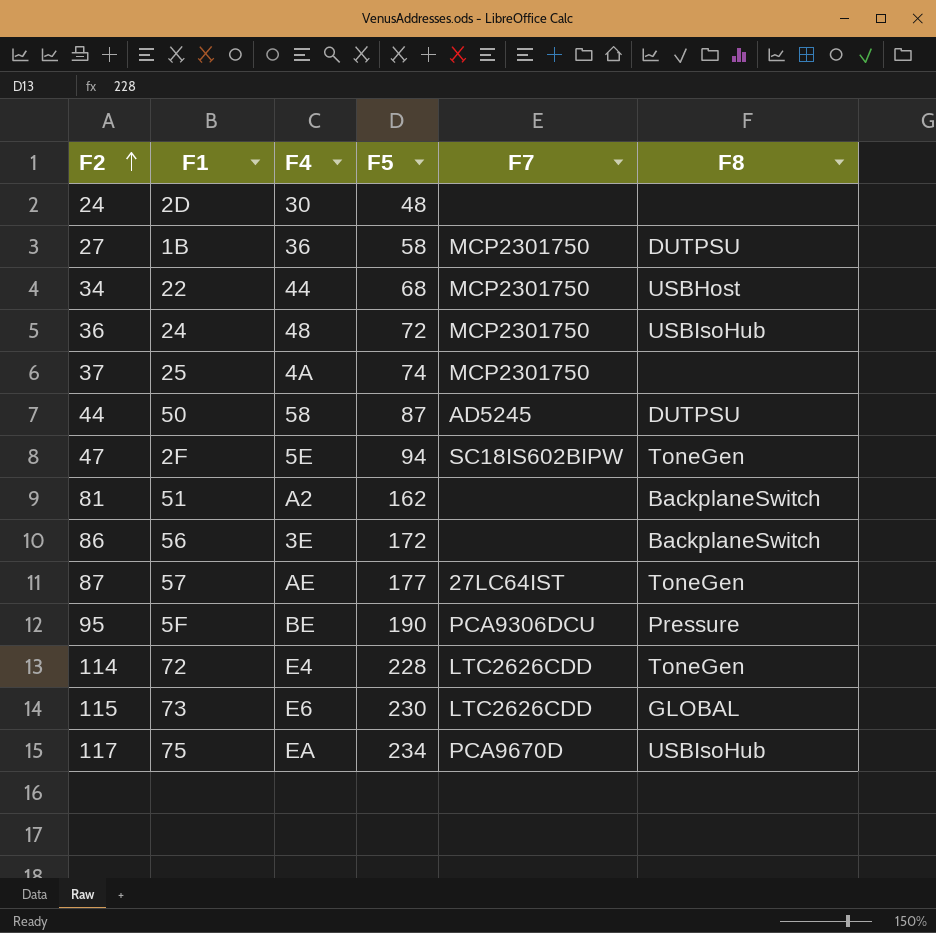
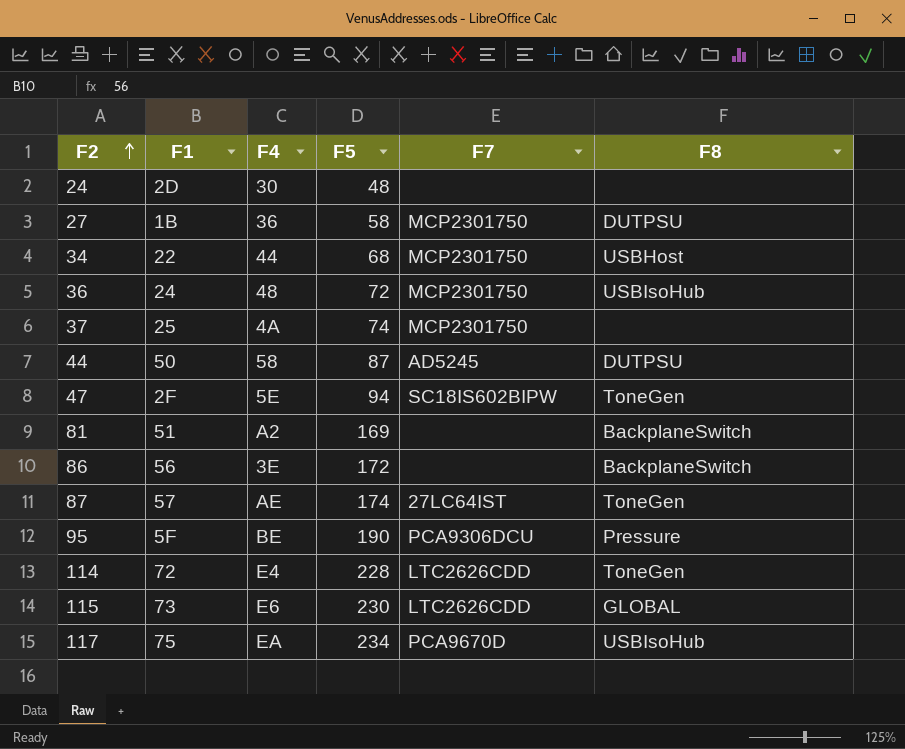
81 | F5: 162 -> 169
87 | F5: 177 -> 174

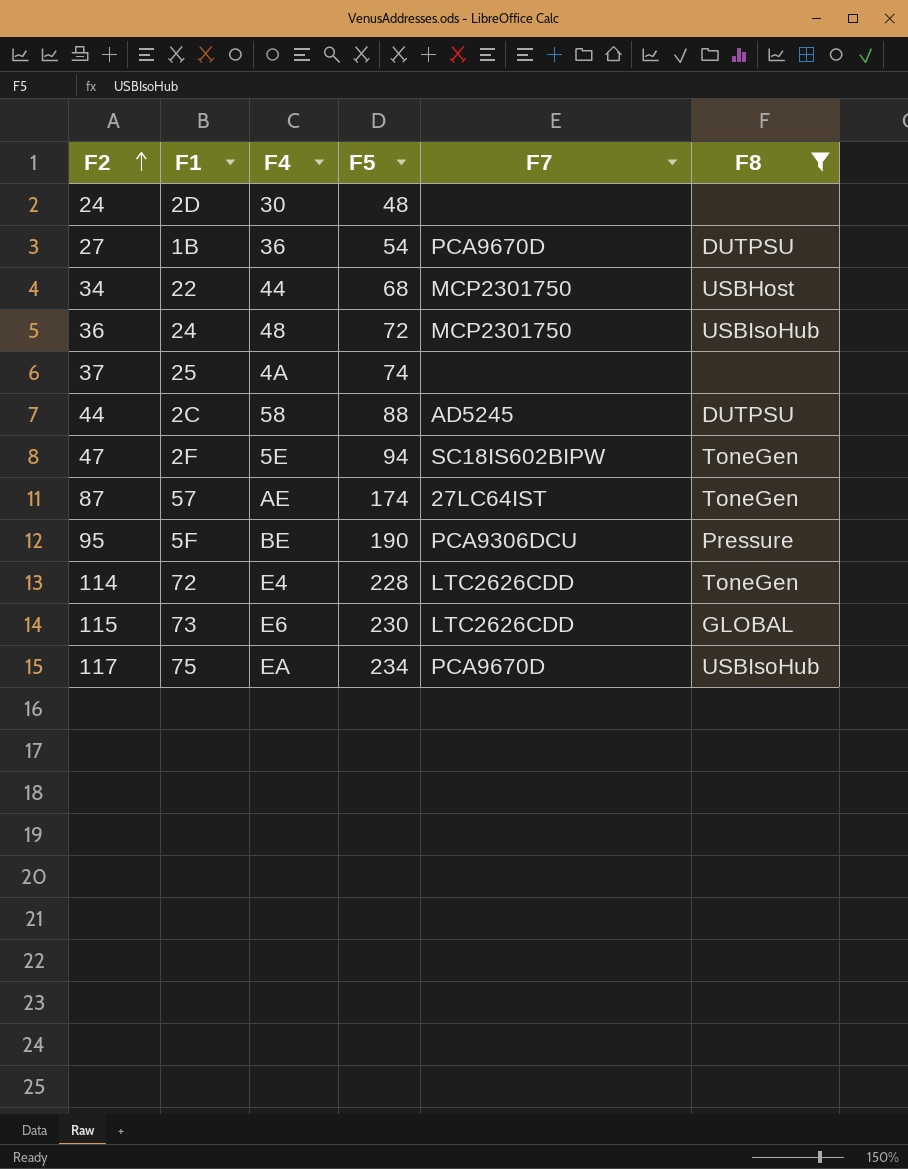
filter: none -> F8 != BackplaneSwitch
27 | F5: 58 -> 54
27 | F7: MCP2301750 -> PCA9670D
37 | F7: MCP2301750 -> none
44 | F1: 50 -> 2C
44 | F5: 87 -> 88

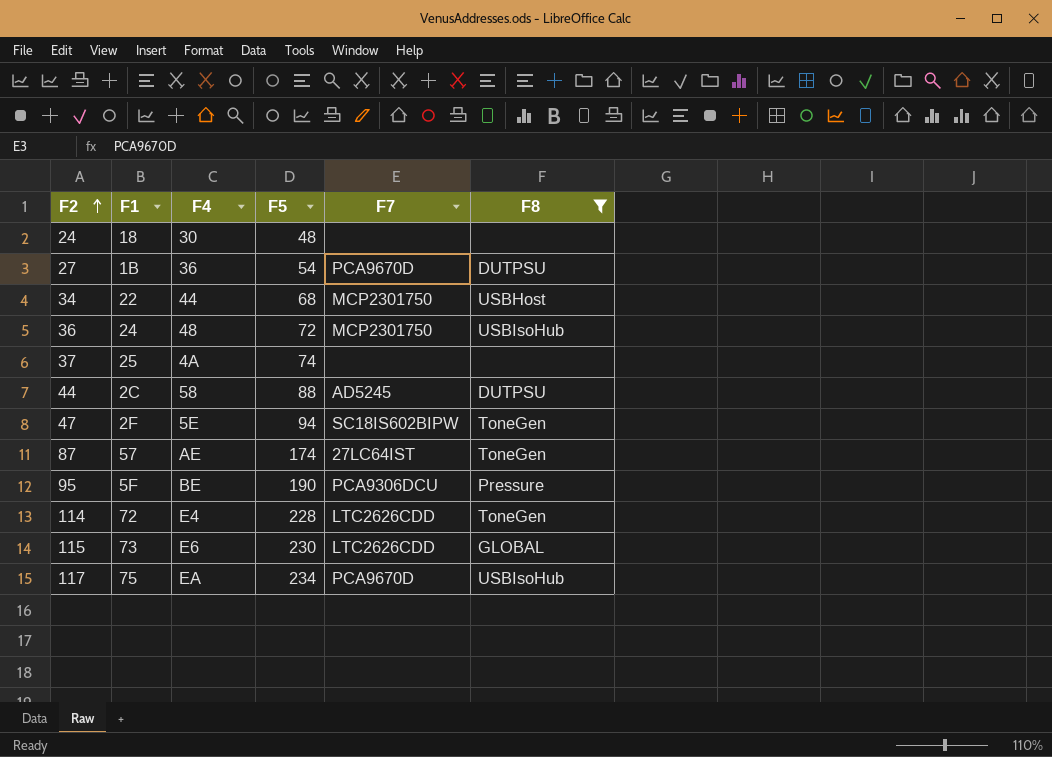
24 | F1: 2D -> 18

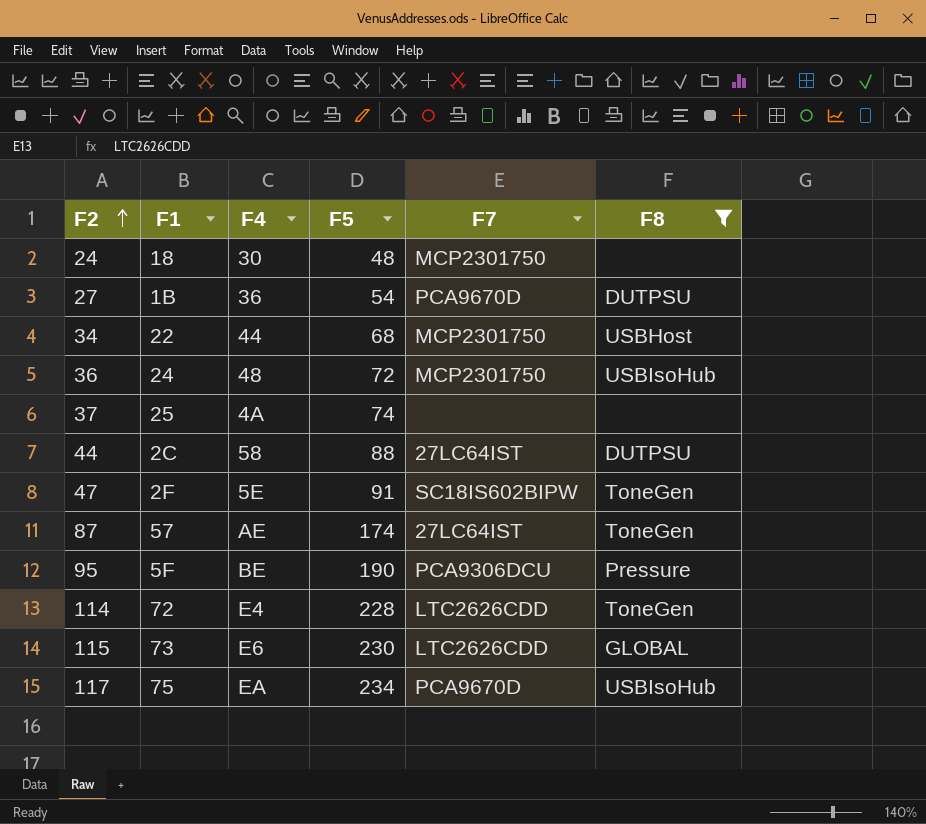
24 | F7: none -> MCP2301750
44 | F7: AD5245 -> 27LC64IST
47 | F5: 94 -> 91

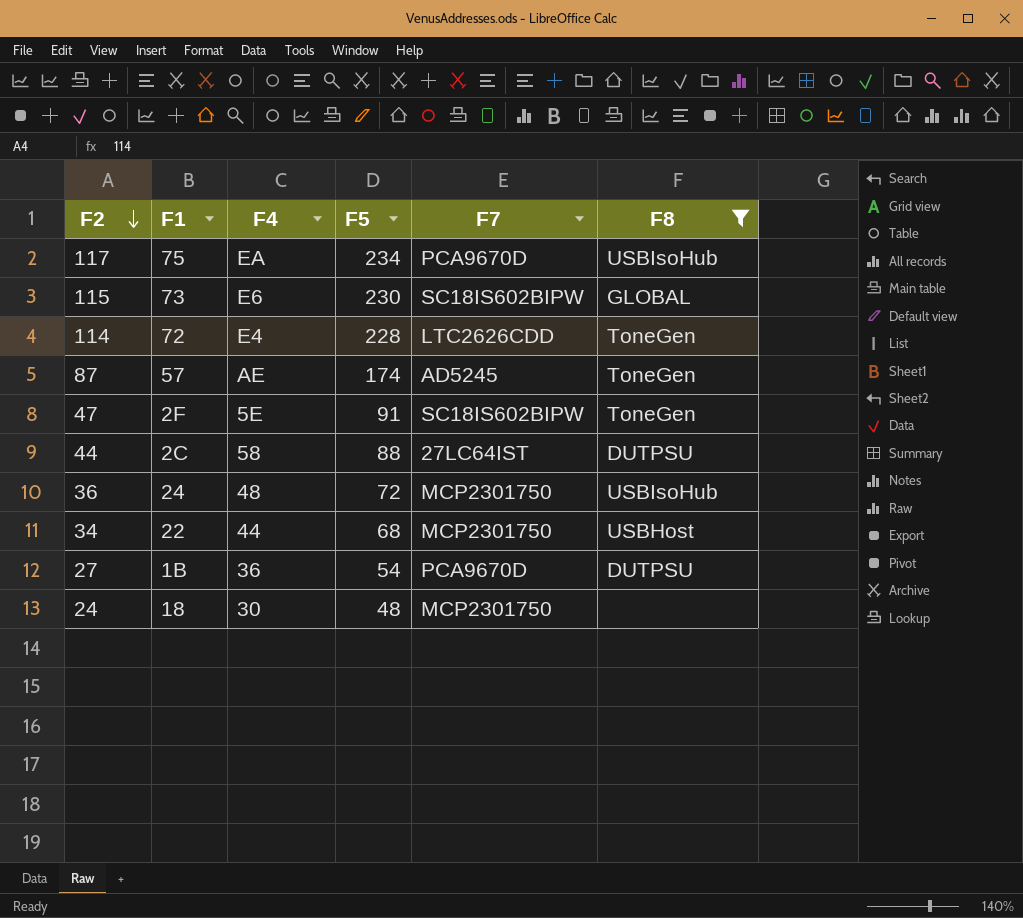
row order: F2 ascending -> F2 descending
row 37: 25 | 4A | 74 | none | none -> none
row 95: 5F | BE | 190 | PCA9306DCU | Pressure -> none
115 | F7: LTC2626CDD -> SC18IS602BIPW
87 | F7: 27LC64IST -> AD5245

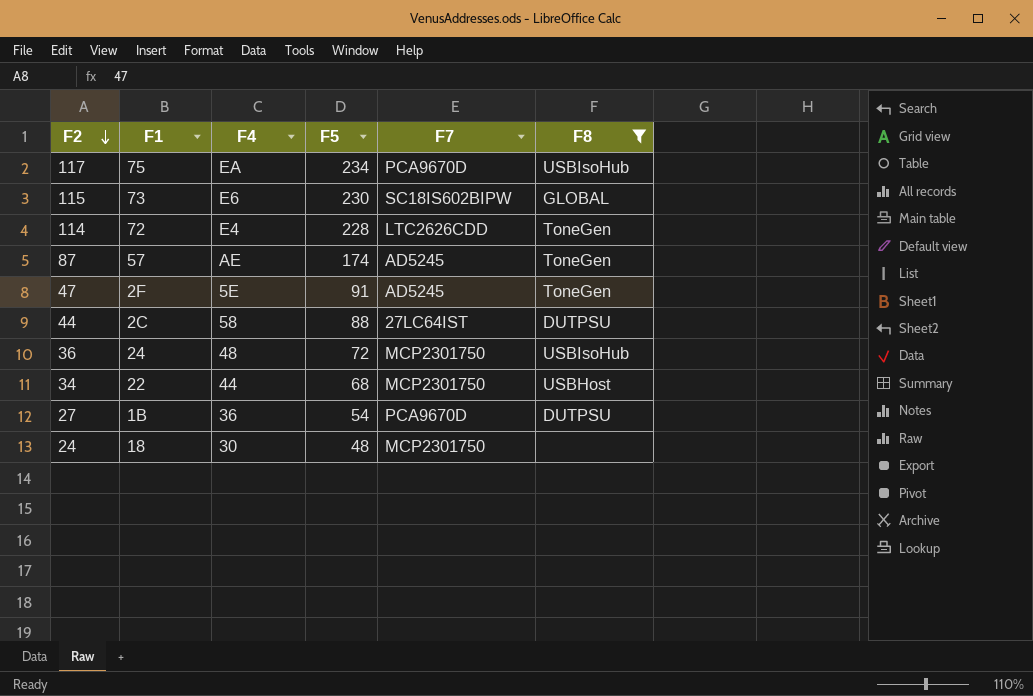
47 | F7: SC18IS602BIPW -> AD5245

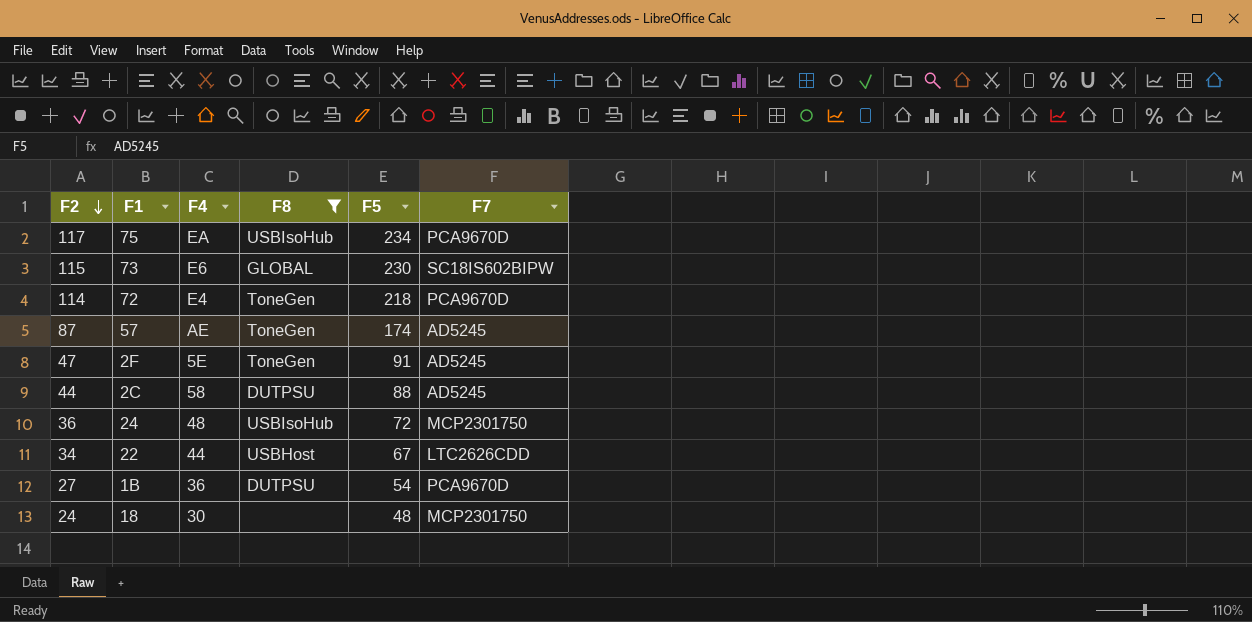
column F8 | position: 6 -> 4
114 | F5: 228 -> 218
114 | F7: LTC2626CDD -> PCA9670D
44 | F7: 27LC64IST -> AD5245
34 | F5: 68 -> 67
34 | F7: MCP2301750 -> LTC2626CDD

